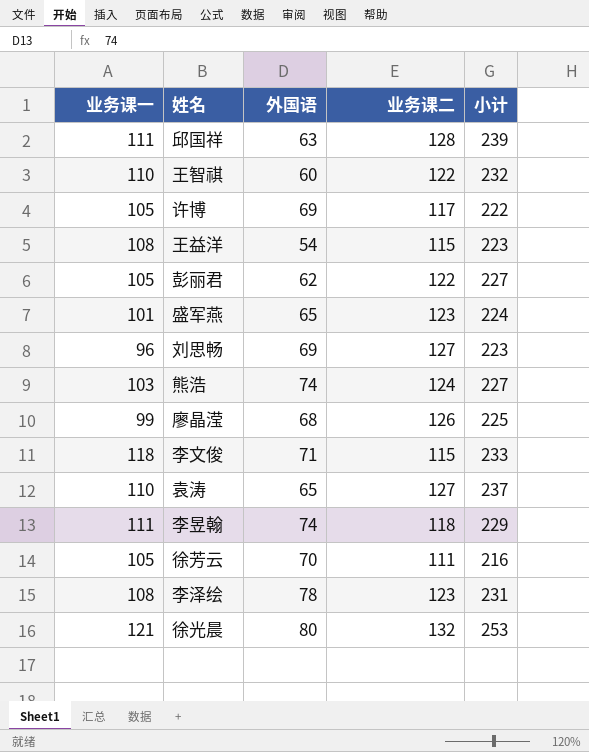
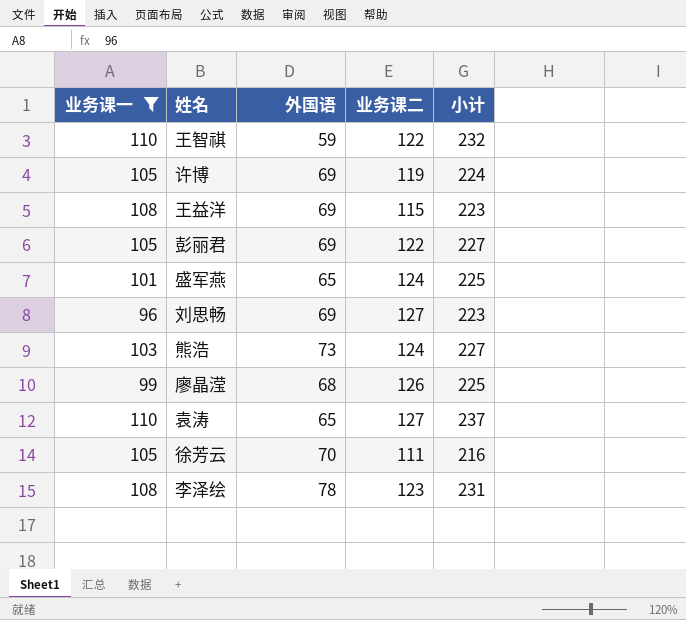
filter: none -> 业务课一 <= 110
王智祺 | 外国语: 60 -> 59
许博 | 业务课二: 117 -> 119
许博 | 小计: 222 -> 224
王益洋 | 外国语: 54 -> 69
彭丽君 | 外国语: 62 -> 69
盛军燕 | 业务课二: 123 -> 124
盛军燕 | 小计: 224 -> 225
熊浩 | 外国语: 74 -> 73

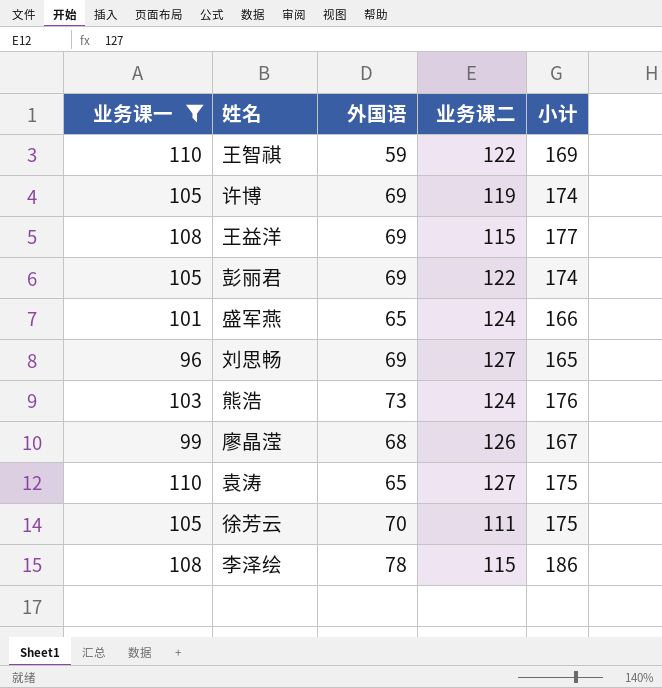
column 小计 | formula: [业务课一] + [业务课二] -> [业务课一] + [外国语]
李泽绘 | 业务课二: 123 -> 115

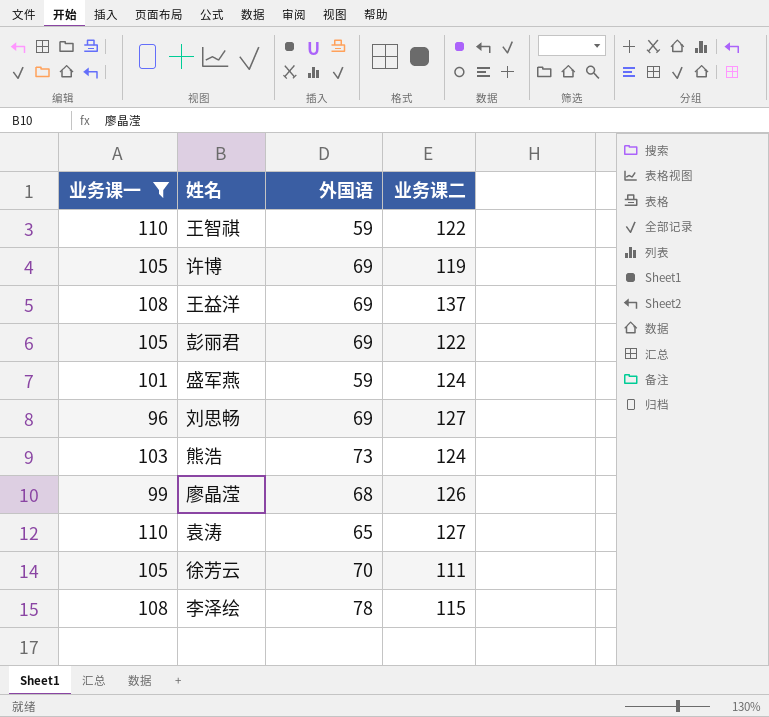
column 小计 | formula: [业务课一] + [外国语] -> none
王益洋 | 业务课二: 115 -> 137
盛军燕 | 外国语: 65 -> 59

